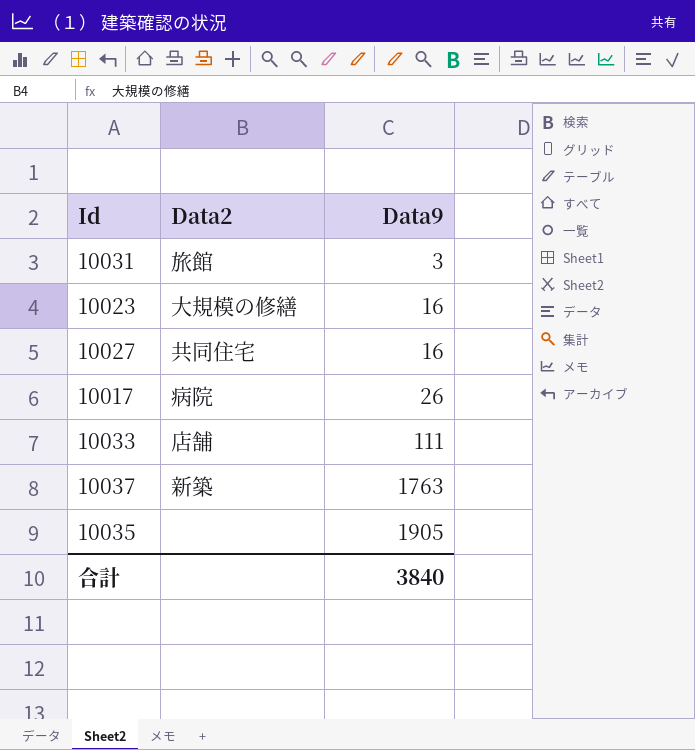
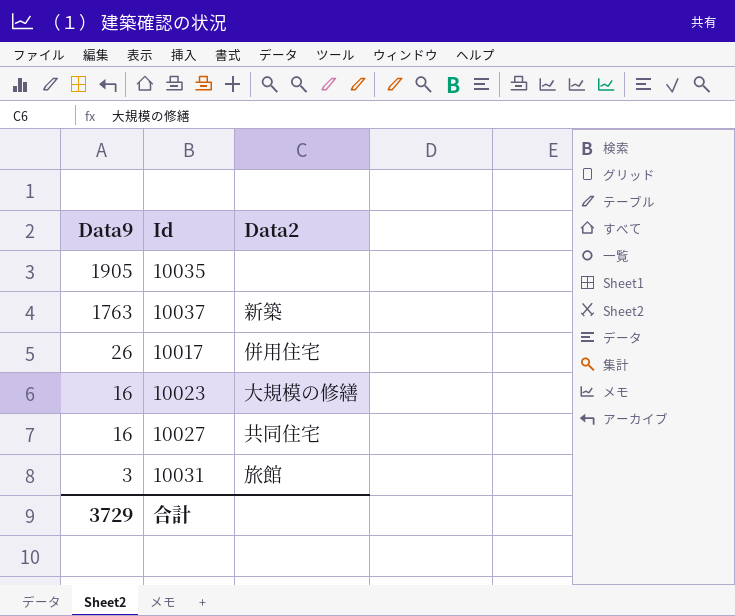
row order: Data9 ascending -> Data9 descending
column Data9 | position: 3 -> 1
row 10033: 店舗 | 111 -> none
10017 | Data2: 病院 -> 併用住宅
合計 | Data9: 3840 -> 3729

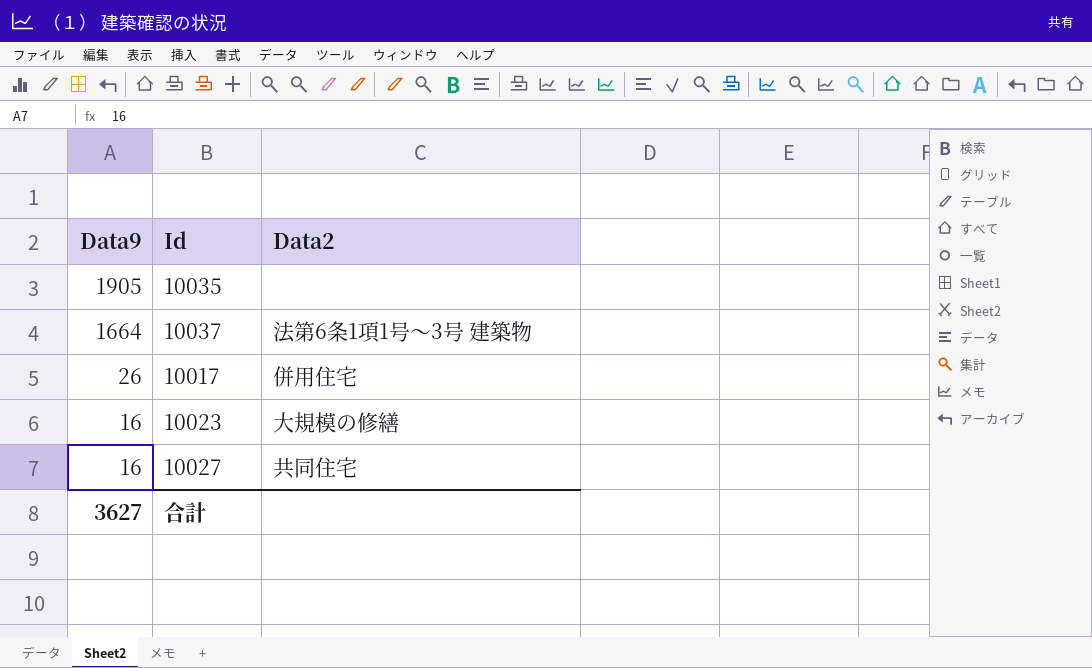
row 10031: 3 | 旅館 -> none
10037 | Data9: 1763 -> 1664
10037 | Data2: 新築 -> 法第6条1項1号～3号 建築物
合計 | Data9: 3729 -> 3627

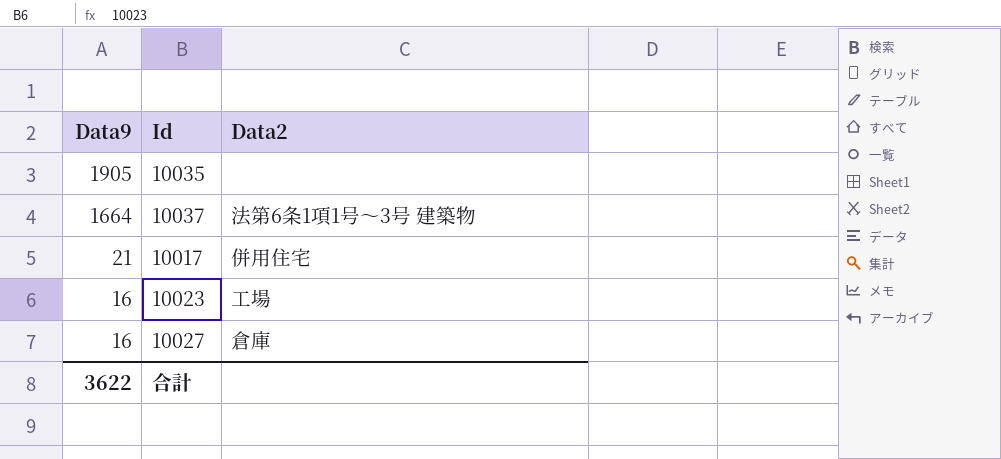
10017 | Data9: 26 -> 21
10023 | Data2: 大規模の修繕 -> 工場
10027 | Data2: 共同住宅 -> 倉庫
合計 | Data9: 3627 -> 3622

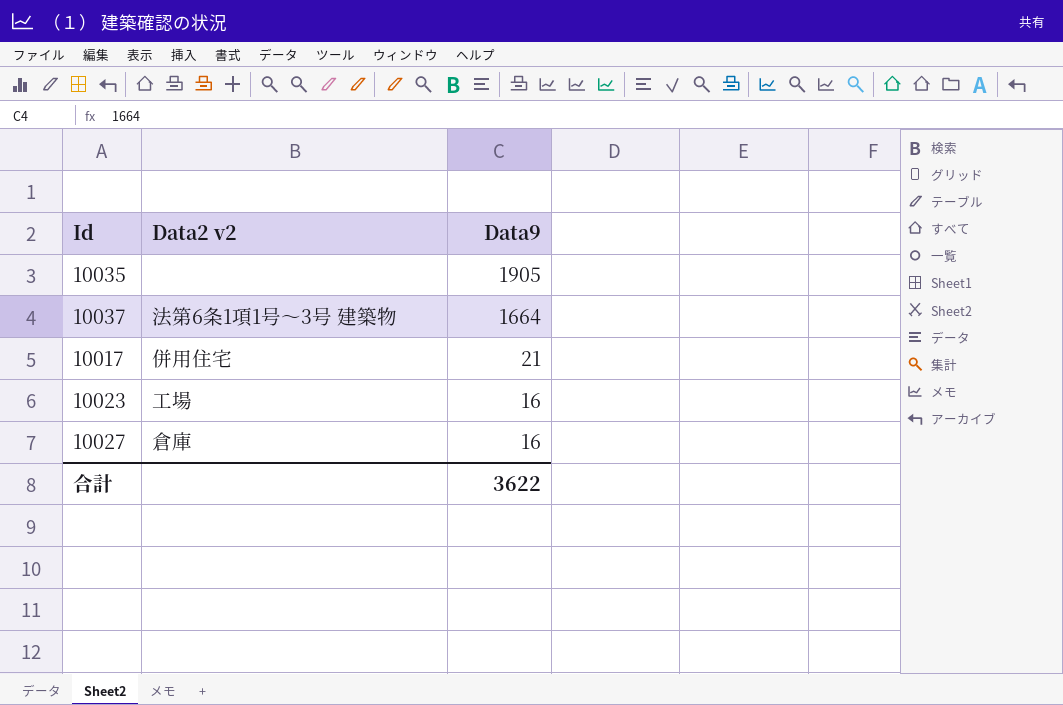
column name: Data2 -> Data2 v2
column Data9 | position: 1 -> 3

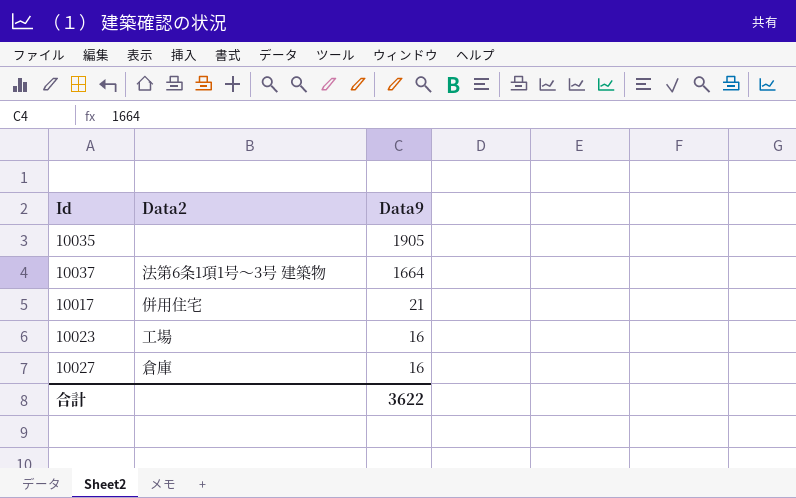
column name: Data2 v2 -> Data2

